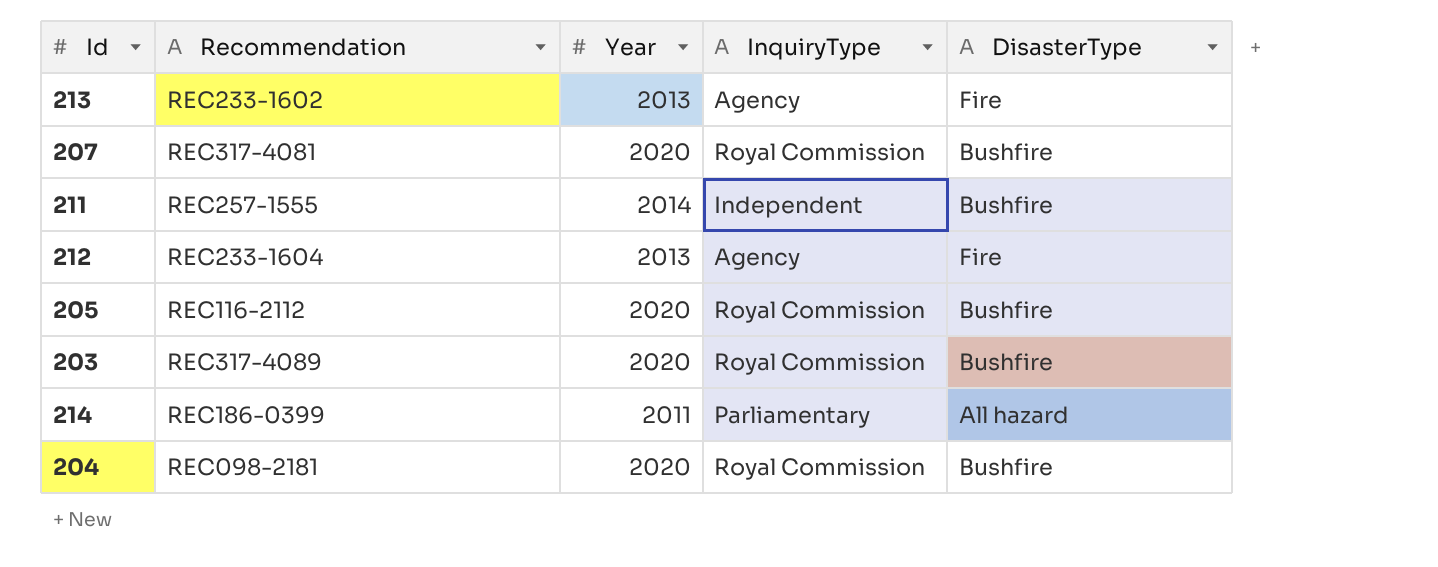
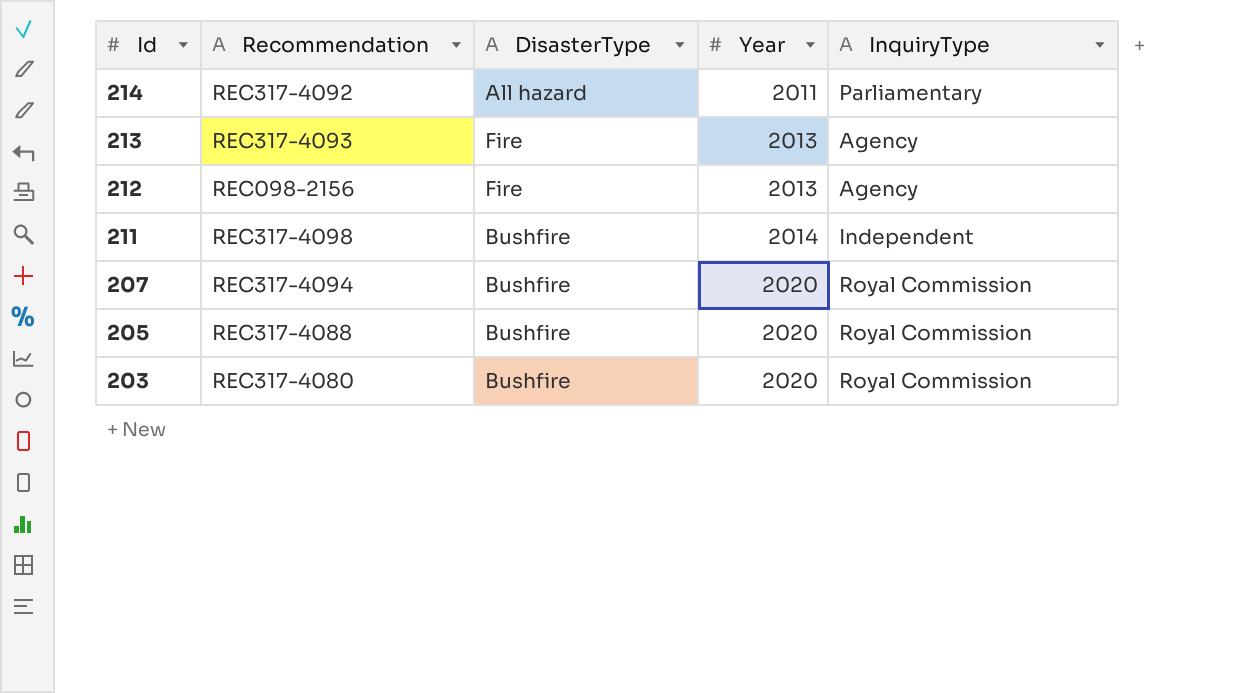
row order: none -> Id descending
column DisasterType | position: 5 -> 3
row 204: REC098-2181 | 2020 | Royal Commission | Bushfire -> none
214 | Recommendation: REC186-0399 -> REC317-4092
213 | Recommendation: REC233-1602 -> REC317-4093
212 | Recommendation: REC233-1604 -> REC098-2156
211 | Recommendation: REC257-1555 -> REC317-4098
207 | Recommendation: REC317-4081 -> REC317-4094
205 | Recommendation: REC116-2112 -> REC317-4088
203 | Recommendation: REC317-4089 -> REC317-4080

